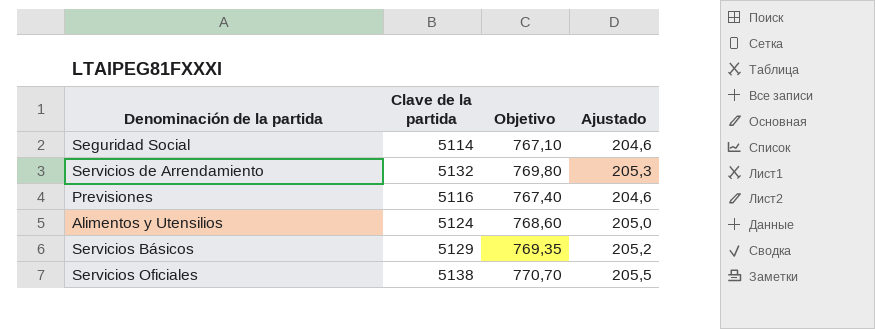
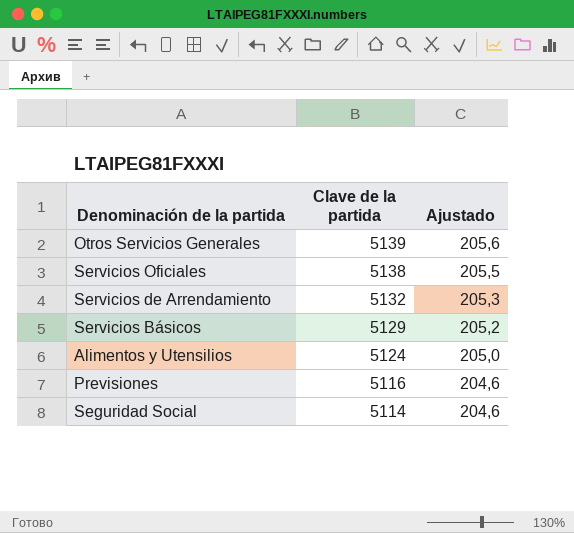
row order: none -> Clave de la partida descending
column Objetivo | formula: [Clave de la partida] * 0,15 -> none
row Otros Servicios Generales: none -> 5139 | 205,6

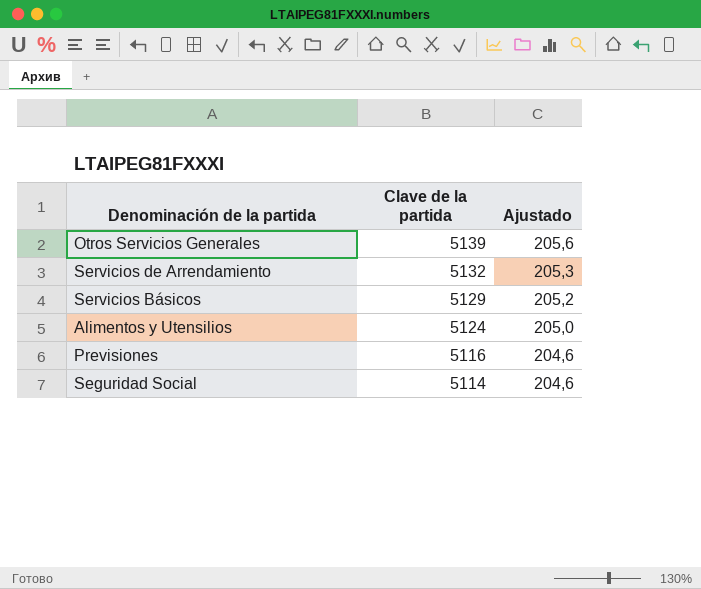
row Servicios Oficiales: 5138 | 205,5 -> none

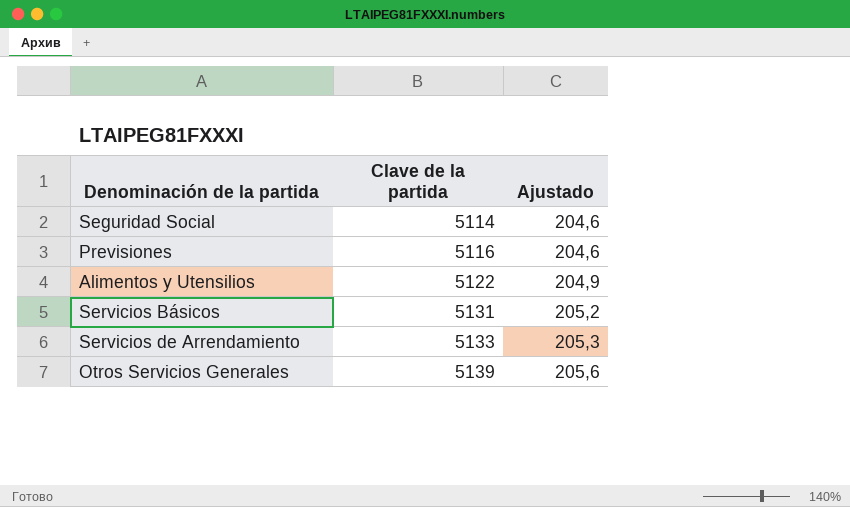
row order: Clave de la partida descending -> Clave de la partida ascending
Alimentos y Utensilios | Clave de la partida: 5124 -> 5122
Alimentos y Utensilios | Ajustado: 205,0 -> 204,9
Servicios Básicos | Clave de la partida: 5129 -> 5131
Servicios de Arrendamiento | Clave de la partida: 5132 -> 5133

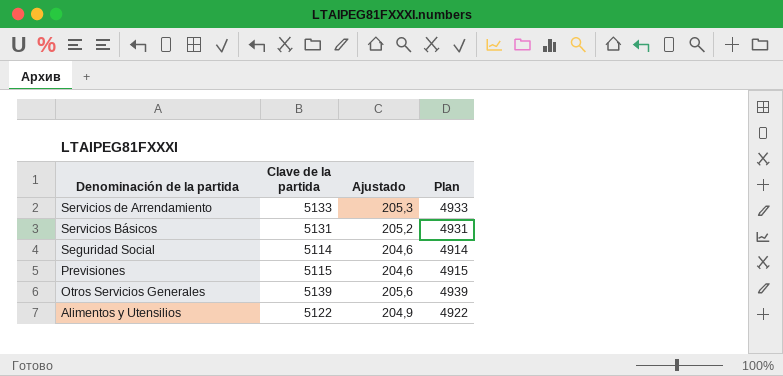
row order: Clave de la partida ascending -> Denominación de la partida descending
column Plan | formula: none -> [Clave de la partida] - 200
Previsiones | Clave de la partida: 5116 -> 5115

